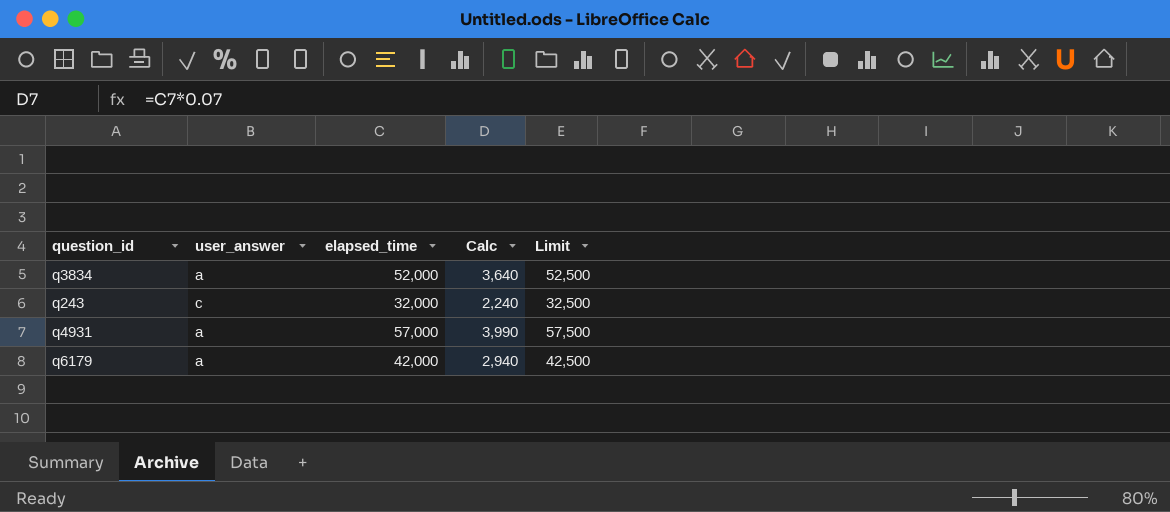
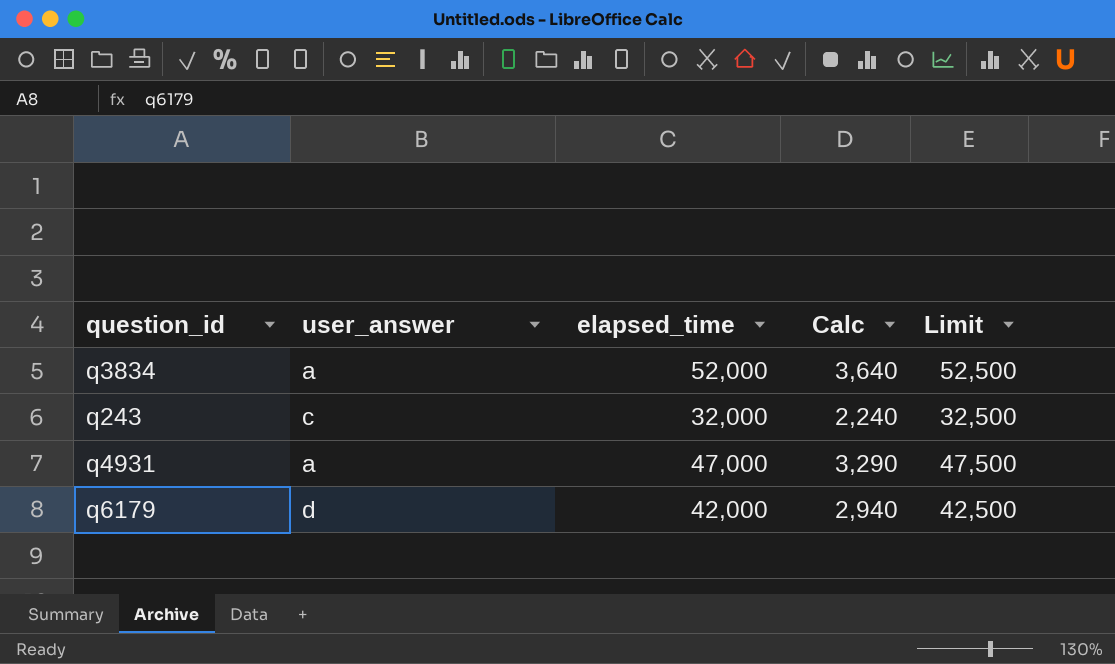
q4931 | elapsed_time: 57,000 -> 47,000
q4931 | Calc: 3,990 -> 3,290
q4931 | Limit: 57,500 -> 47,500
q6179 | user_answer: a -> d

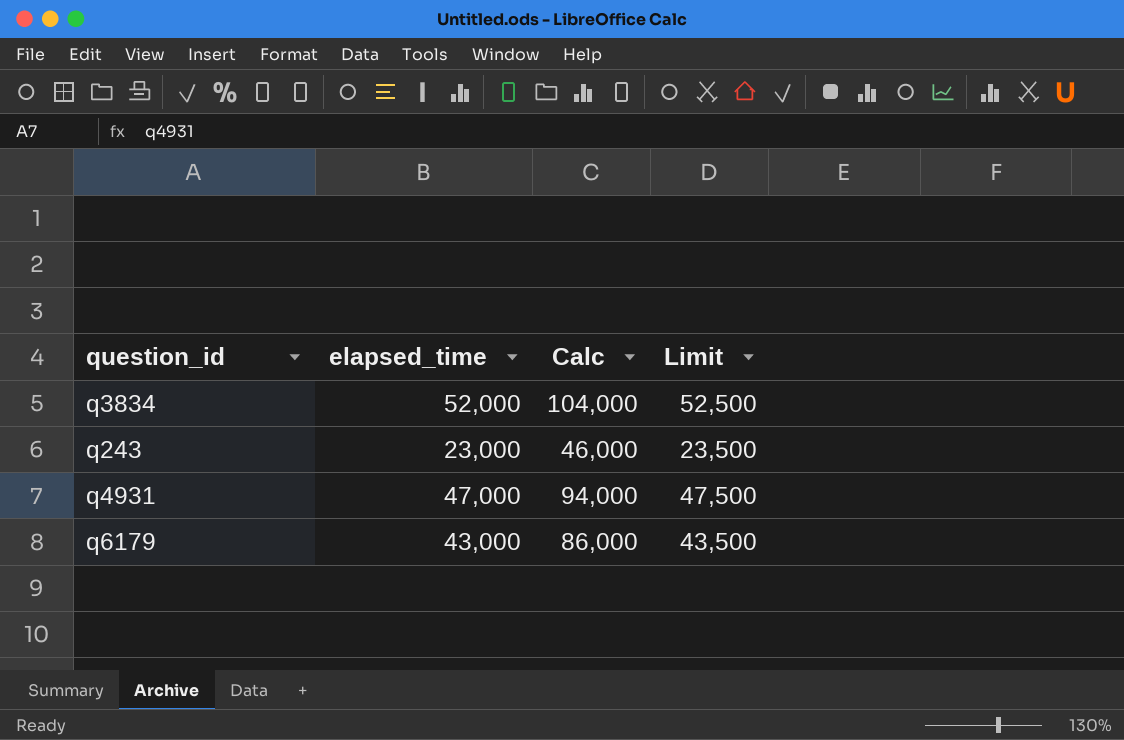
column user_answer | position: 2 -> none
column Calc | formula: [elapsed_time] * 0.07 -> [elapsed_time] * 2
q243 | elapsed_time: 32,000 -> 23,000
q243 | Limit: 32,500 -> 23,500
q6179 | elapsed_time: 42,000 -> 43,000
q6179 | Limit: 42,500 -> 43,500

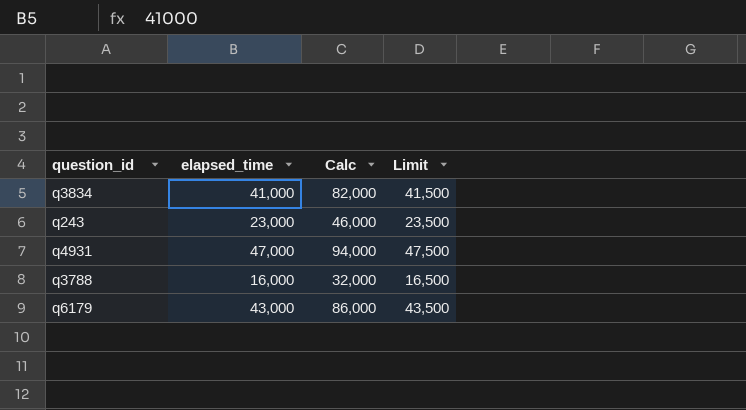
q3834 | elapsed_time: 52,000 -> 41,000
q3834 | Calc: 104,000 -> 82,000
q3834 | Limit: 52,500 -> 41,500
row q3788: none -> 16,000 | 32,000 | 16,500

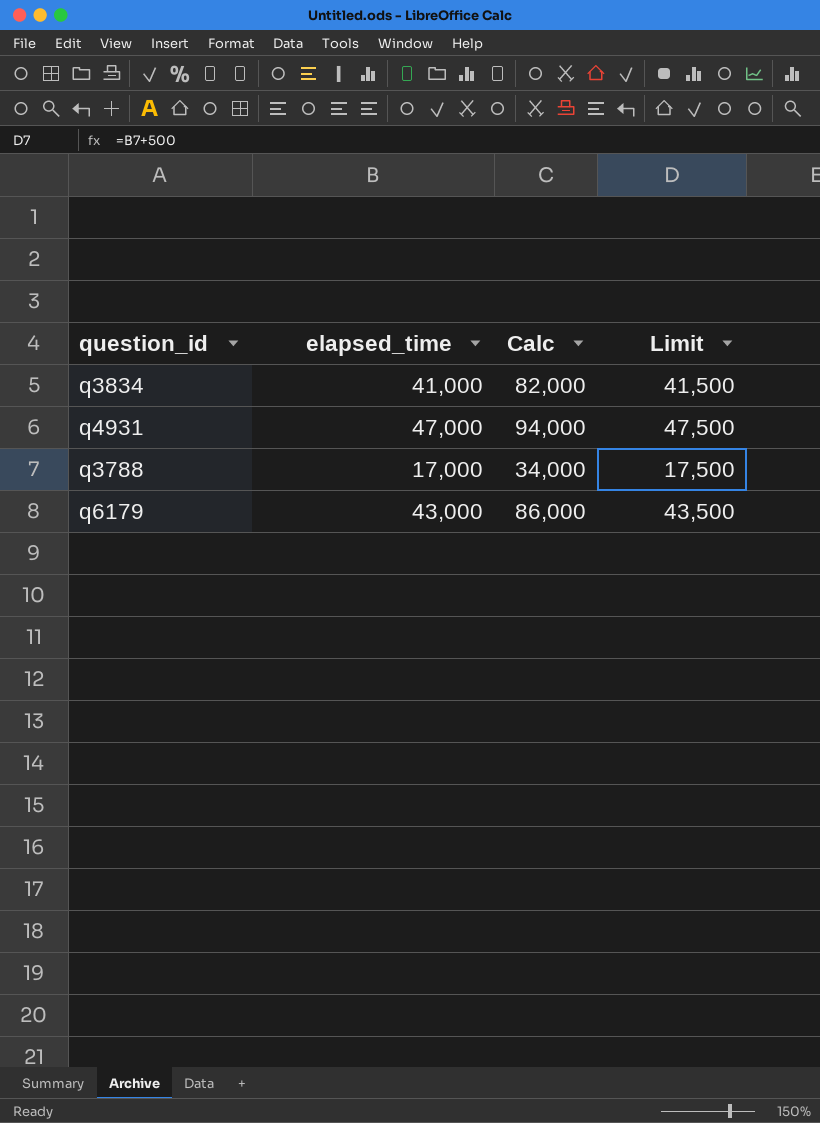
row q243: 23,000 | 46,000 | 23,500 -> none
q3788 | elapsed_time: 16,000 -> 17,000
q3788 | Calc: 32,000 -> 34,000
q3788 | Limit: 16,500 -> 17,500

